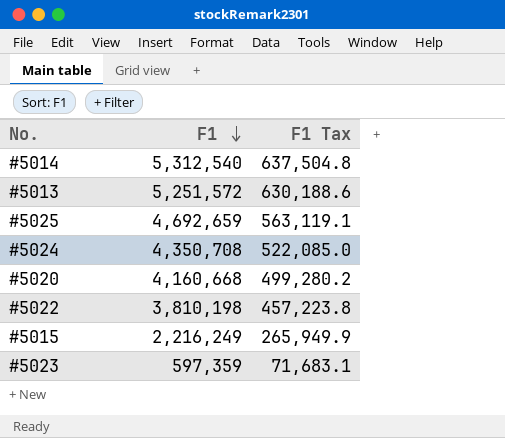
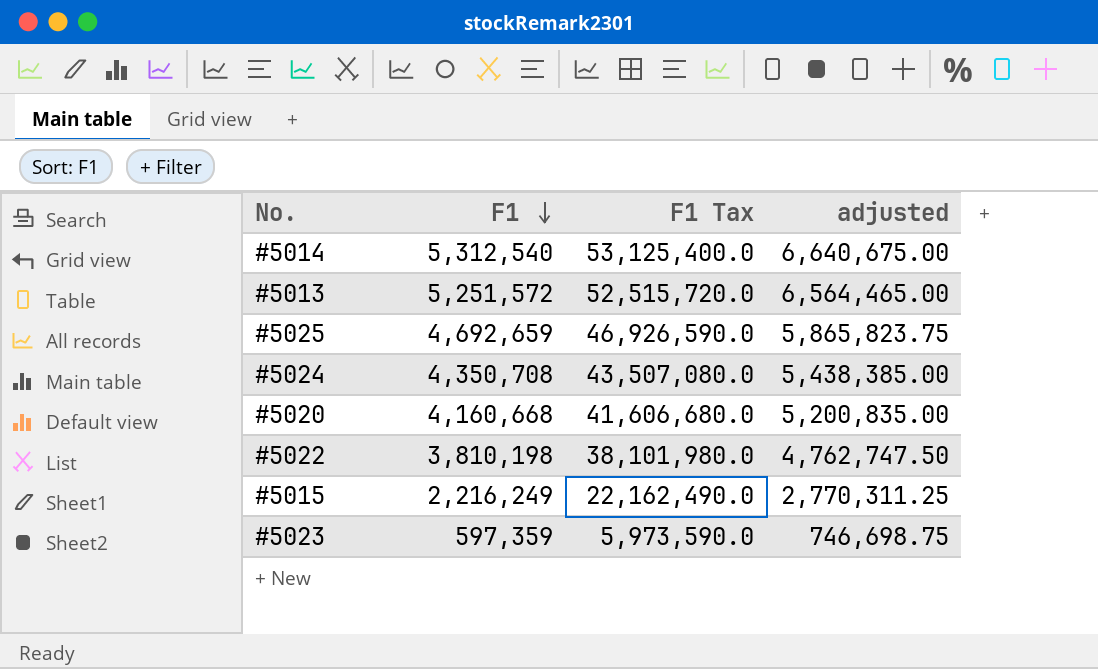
column F1 Tax | formula: [F1] * 0.12 -> [F1] * 10
column adjusted | formula: none -> [F1] * 1.25

